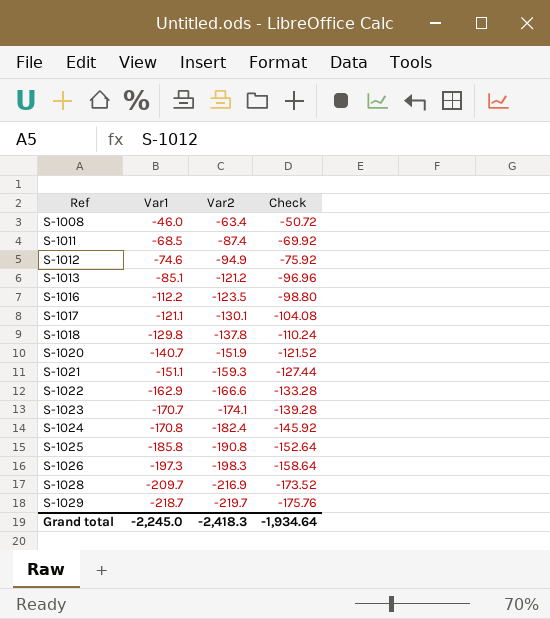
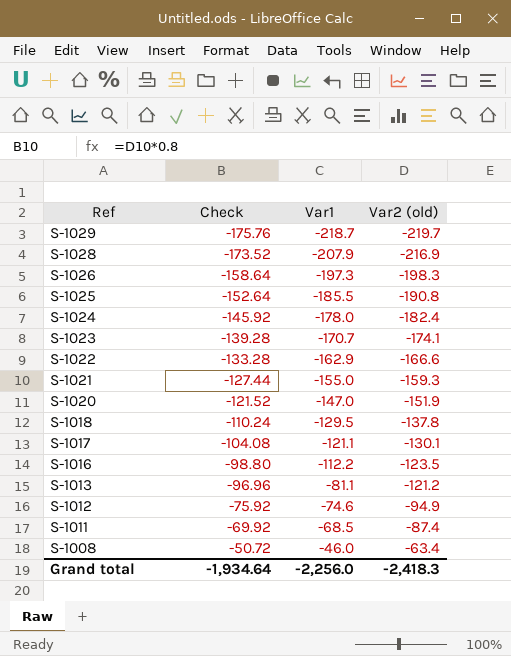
row order: Ref ascending -> Ref descending
column Check | position: 4 -> 2
column name: Var2 -> Var2 (old)
S-1028 | Var1: -209.7 -> -207.9
S-1025 | Var1: -185.8 -> -185.5
S-1024 | Var1: -170.8 -> -178.0
S-1021 | Var1: -151.1 -> -155.0
S-1020 | Var1: -140.7 -> -147.0
S-1018 | Var1: -129.8 -> -129.5
S-1013 | Var1: -85.1 -> -81.1
Grand total | Var1: -2,245.0 -> -2,256.0

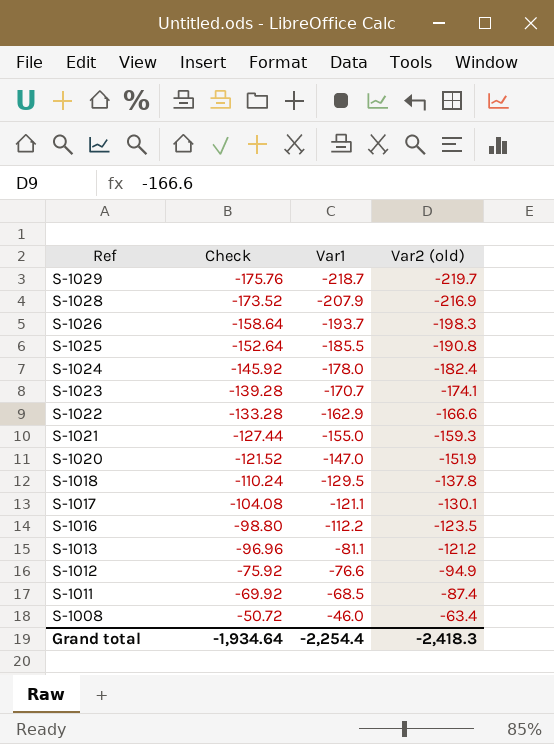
S-1026 | Var1: -197.3 -> -193.7
S-1012 | Var1: -74.6 -> -76.6
Grand total | Var1: -2,256.0 -> -2,254.4

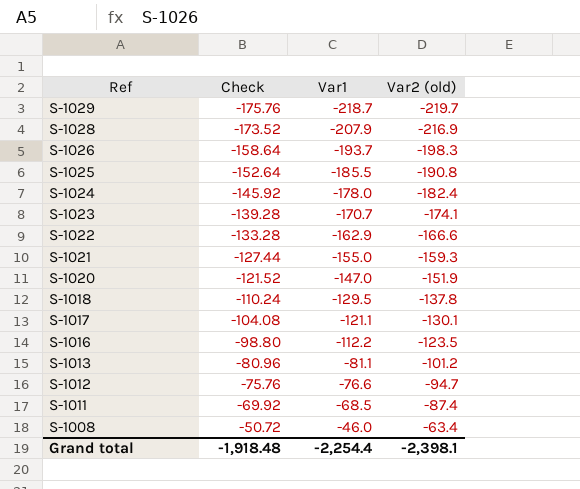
S-1013 | Check: -96.96 -> -80.96
S-1013 | Var2 (old): -121.2 -> -101.2
S-1012 | Check: -75.92 -> -75.76
S-1012 | Var2 (old): -94.9 -> -94.7
Grand total | Check: -1,934.64 -> -1,918.48
Grand total | Var2 (old): -2,418.3 -> -2,398.1

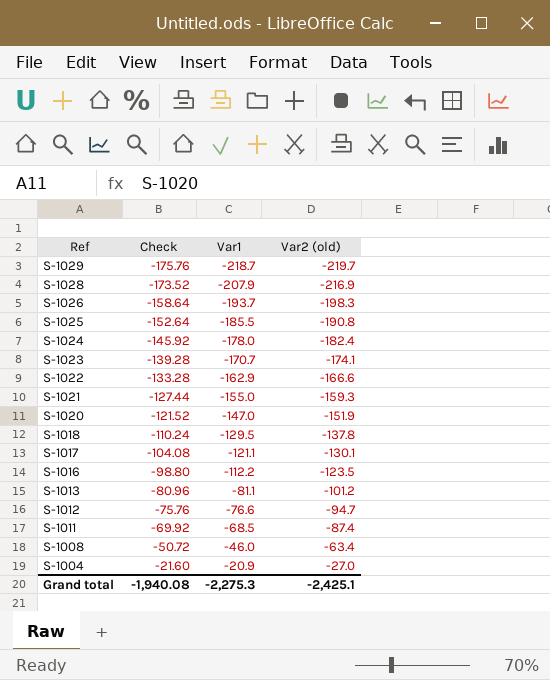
row S-1004: none -> -21.60 | -20.9 | -27.0
Grand total | Check: -1,918.48 -> -1,940.08
Grand total | Var1: -2,254.4 -> -2,275.3
Grand total | Var2 (old): -2,398.1 -> -2,425.1

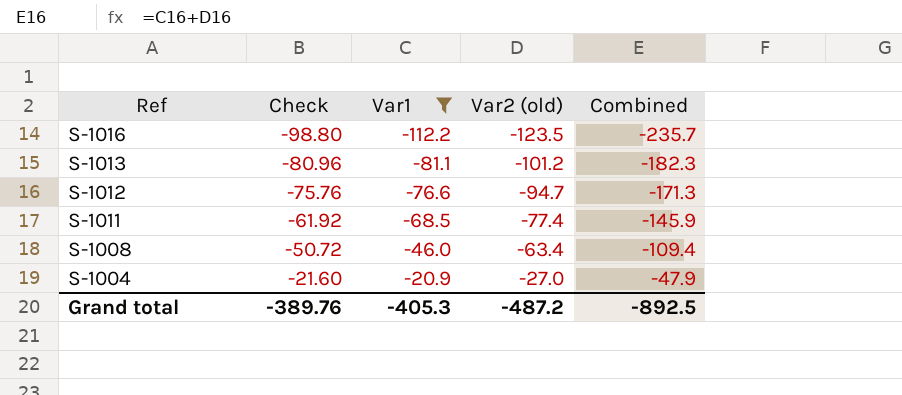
filter: none -> Var1 >= -112.2
column Combined | formula: none -> [Var1] + [Var2 (old)]
S-1011 | Check: -69.92 -> -61.92
S-1011 | Var2 (old): -87.4 -> -77.4
Grand total | Check: -1,940.08 -> -389.76
Grand total | Var1: -2,275.3 -> -405.3
Grand total | Var2 (old): -2,425.1 -> -487.2

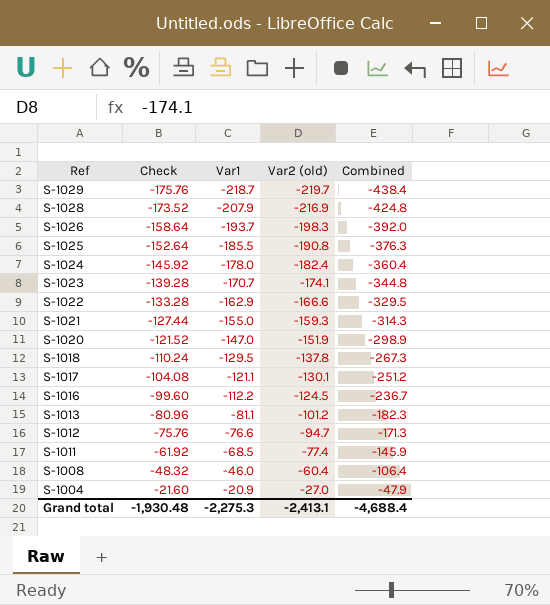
filter: Var1 >= -112.2 -> none
S-1016 | Check: -98.80 -> -99.60
S-1016 | Var2 (old): -123.5 -> -124.5
S-1016 | Combined: -235.7 -> -236.7
S-1008 | Check: -50.72 -> -48.32
S-1008 | Var2 (old): -63.4 -> -60.4
S-1008 | Combined: -109.4 -> -106.4
Grand total | Check: -389.76 -> -1,930.48
Grand total | Var1: -405.3 -> -2,275.3
Grand total | Var2 (old): -487.2 -> -2,413.1
Grand total | Combined: -892.5 -> -4,688.4

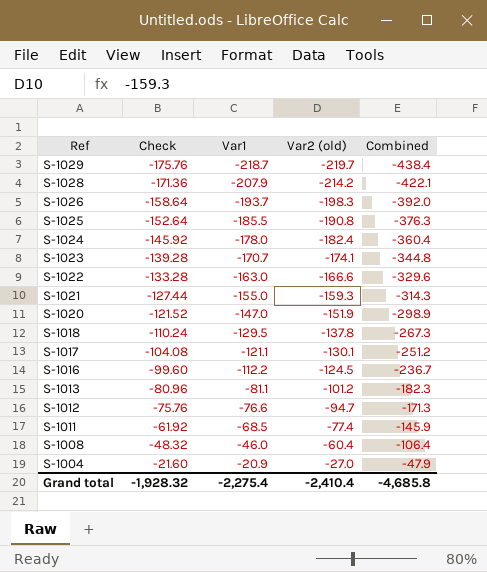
S-1028 | Check: -173.52 -> -171.36
S-1028 | Var2 (old): -216.9 -> -214.2
S-1028 | Combined: -424.8 -> -422.1
S-1022 | Var1: -162.9 -> -163.0
S-1022 | Combined: -329.5 -> -329.6
Grand total | Check: -1,930.48 -> -1,928.32
Grand total | Var1: -2,275.3 -> -2,275.4
Grand total | Var2 (old): -2,413.1 -> -2,410.4
Grand total | Combined: -4,688.4 -> -4,685.8

